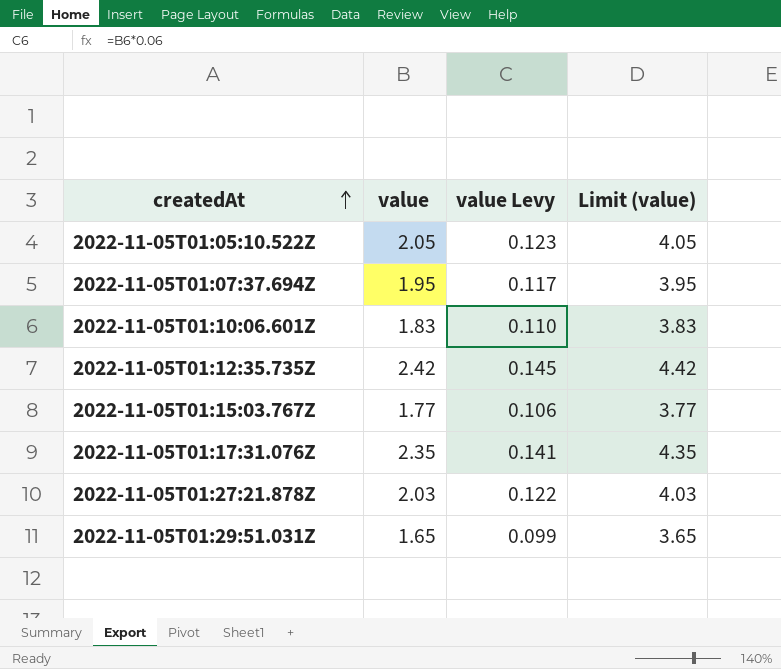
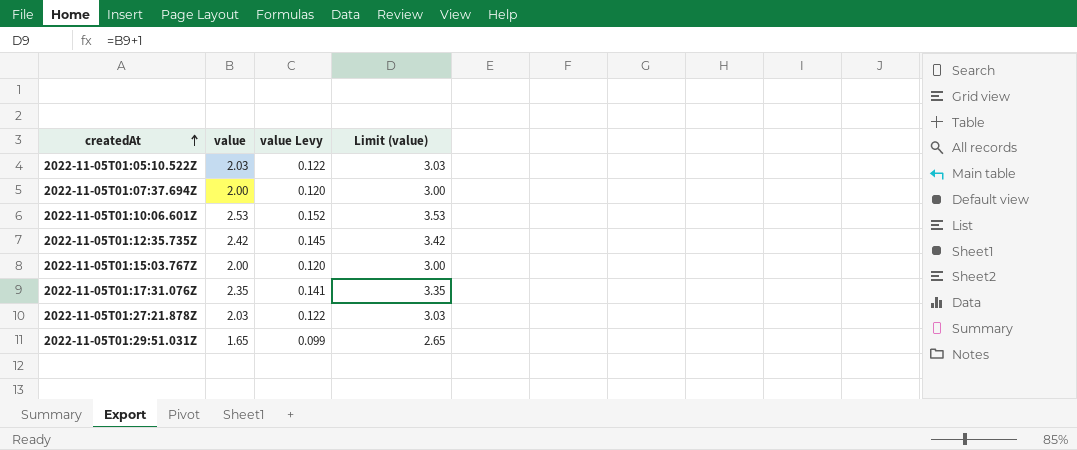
column Limit (value) | formula: [value] + 2 -> [value] + 1
2022-11-05T01:05:10.522Z | value: 2.05 -> 2.03
2022-11-05T01:05:10.522Z | value Levy: 0.123 -> 0.122
2022-11-05T01:07:37.694Z | value: 1.95 -> 2.00
2022-11-05T01:07:37.694Z | value Levy: 0.117 -> 0.120
2022-11-05T01:10:06.601Z | value: 1.83 -> 2.53
2022-11-05T01:10:06.601Z | value Levy: 0.110 -> 0.152
2022-11-05T01:15:03.767Z | value: 1.77 -> 2.00
2022-11-05T01:15:03.767Z | value Levy: 0.106 -> 0.120

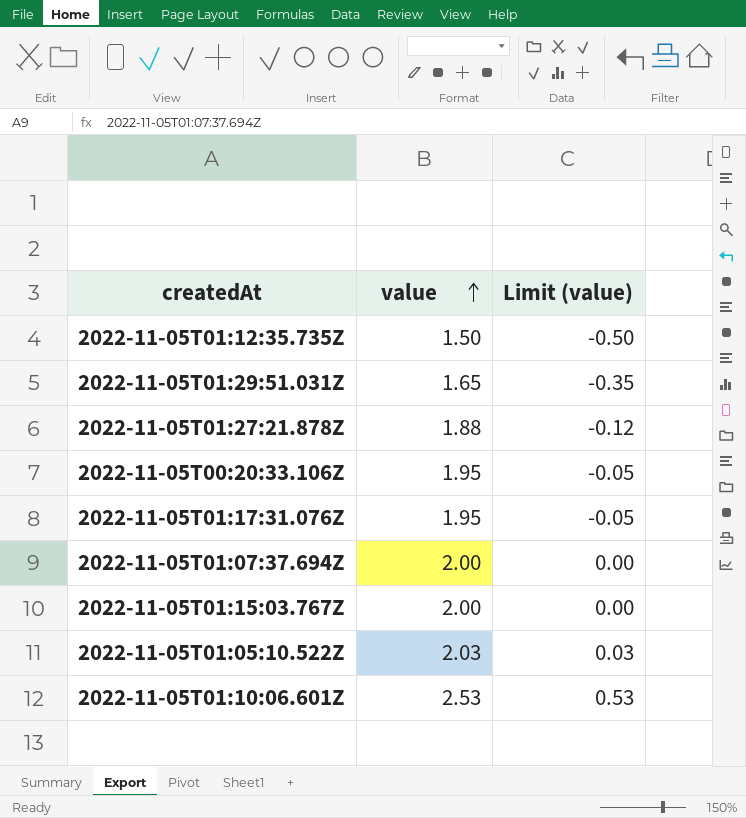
row order: createdAt ascending -> value ascending
column value Levy | formula: [value] * 0.06 -> none
column Limit (value) | formula: [value] + 1 -> [value] - 2
2022-11-05T01:12:35.735Z | value: 2.42 -> 1.50
2022-11-05T01:27:21.878Z | value: 2.03 -> 1.88
row 2022-11-05T00:20:33.106Z: none -> 1.95 | -0.05
2022-11-05T01:17:31.076Z | value: 2.35 -> 1.95

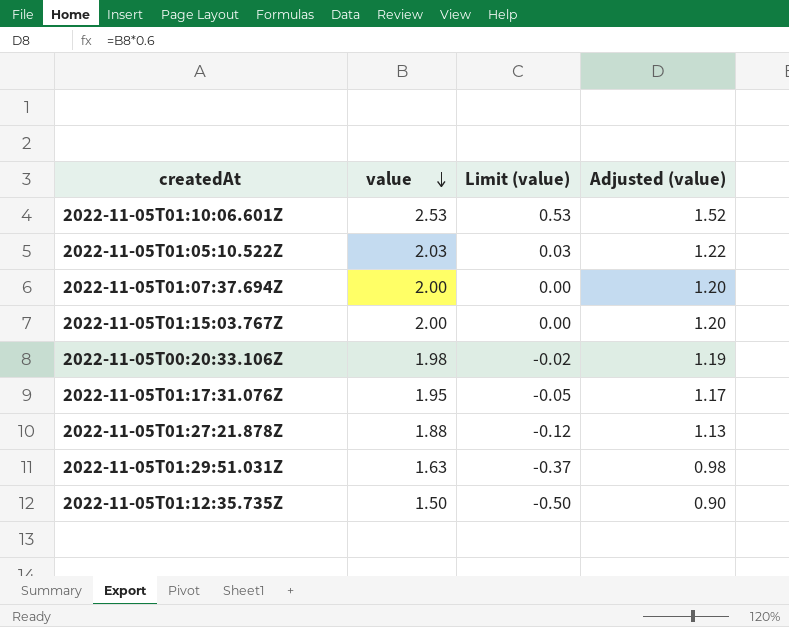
row order: value ascending -> value descending
column Adjusted (value) | formula: none -> [value] * 0.6
2022-11-05T00:20:33.106Z | value: 1.95 -> 1.98
2022-11-05T00:20:33.106Z | Limit (value): -0.05 -> -0.02
2022-11-05T01:29:51.031Z | value: 1.65 -> 1.63
2022-11-05T01:29:51.031Z | Limit (value): -0.35 -> -0.37

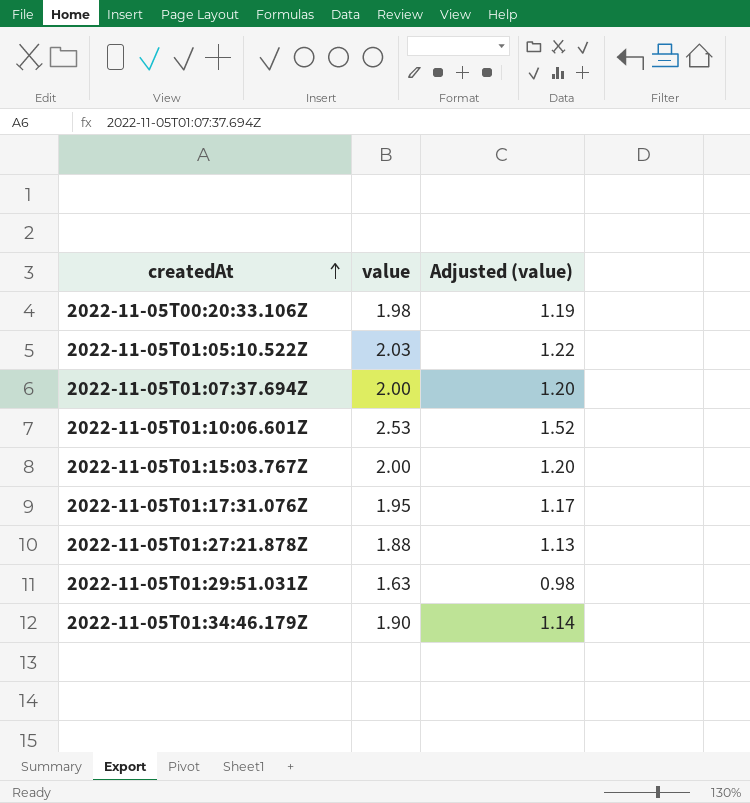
row order: value descending -> createdAt ascending
column Limit (value) | formula: [value] - 2 -> none
row 2022-11-05T01:12:35.735Z: 1.50 | -0.50 | 0.90 -> none
row 2022-11-05T01:34:46.179Z: none -> 1.90 | 1.14

